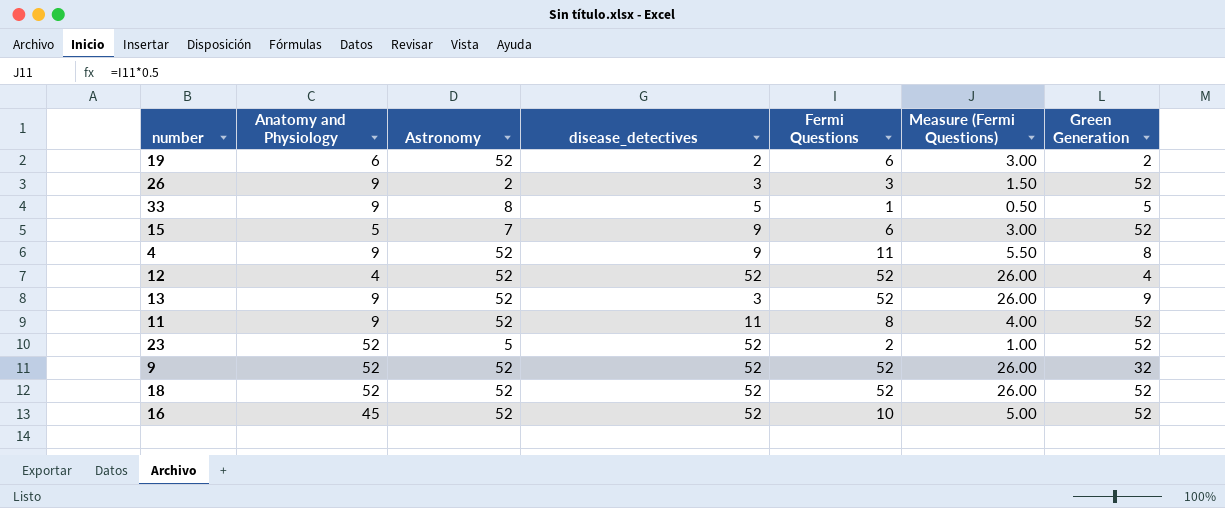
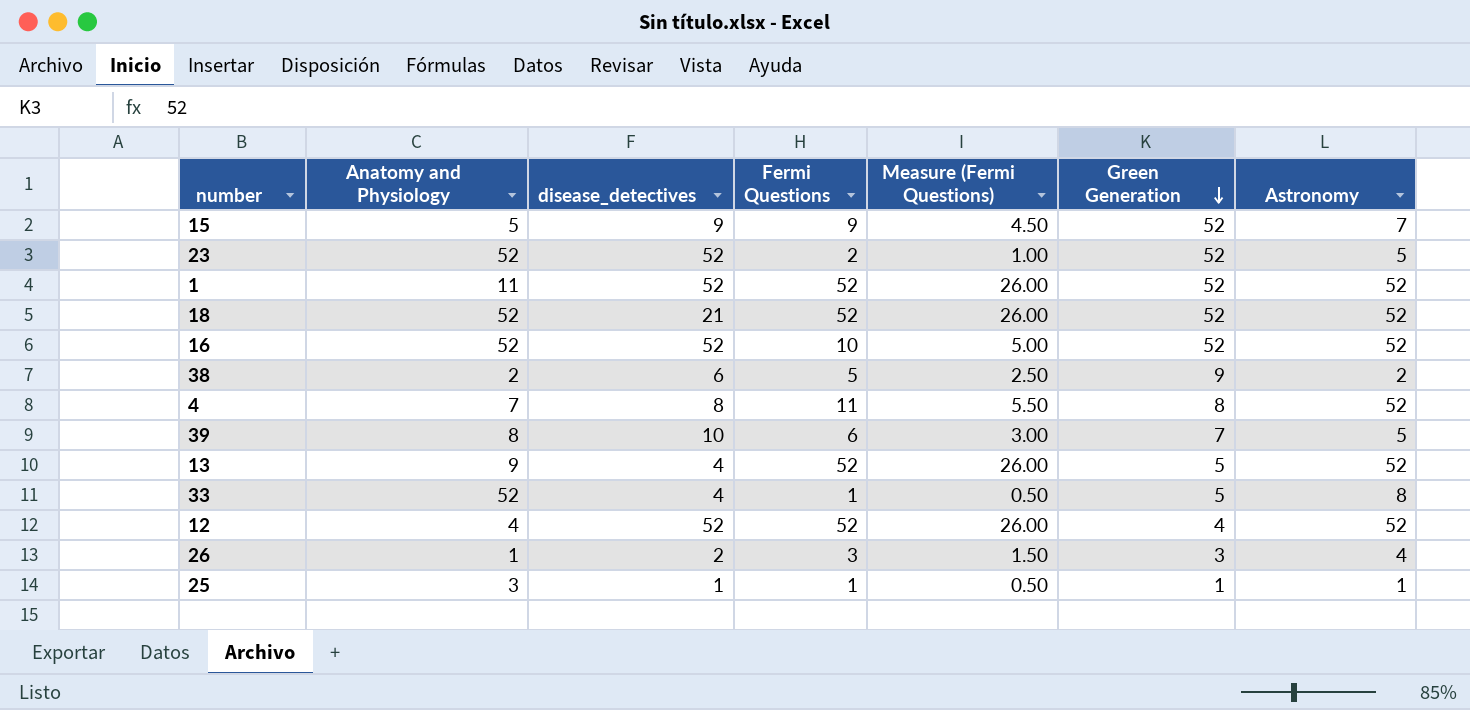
row order: none -> Green Generation descending
column Astronomy | position: 3 -> 7
row 19: 6 | 52 | 2 | 6 | 3.00 | 2 -> none
row 11: 9 | 52 | 11 | 8 | 4.00 | 52 -> none
row 9: 52 | 52 | 52 | 52 | 26.00 | 32 -> none
15 | Fermi Questions: 6 -> 9
15 | Measure (Fermi Questions): 3.00 -> 4.50
row 1: none -> 11 | 52 | 52 | 26.00 | 52 | 52
18 | disease_detectives: 52 -> 21
16 | Anatomy and Physiology: 45 -> 52
row 38: none -> 2 | 6 | 5 | 2.50 | 9 | 2
4 | Anatomy and Physiology: 9 -> 7
4 | disease_detectives: 9 -> 8
row 39: none -> 8 | 10 | 6 | 3.00 | 7 | 5
13 | disease_detectives: 3 -> 4
13 | Green Generation: 9 -> 5
33 | Anatomy and Physiology: 9 -> 52
33 | disease_detectives: 5 -> 4
26 | Anatomy and Physiology: 9 -> 1
26 | disease_detectives: 3 -> 2
26 | Green Generation: 52 -> 3
26 | Astronomy: 2 -> 4
row 25: none -> 3 | 1 | 1 | 0.50 | 1 | 1

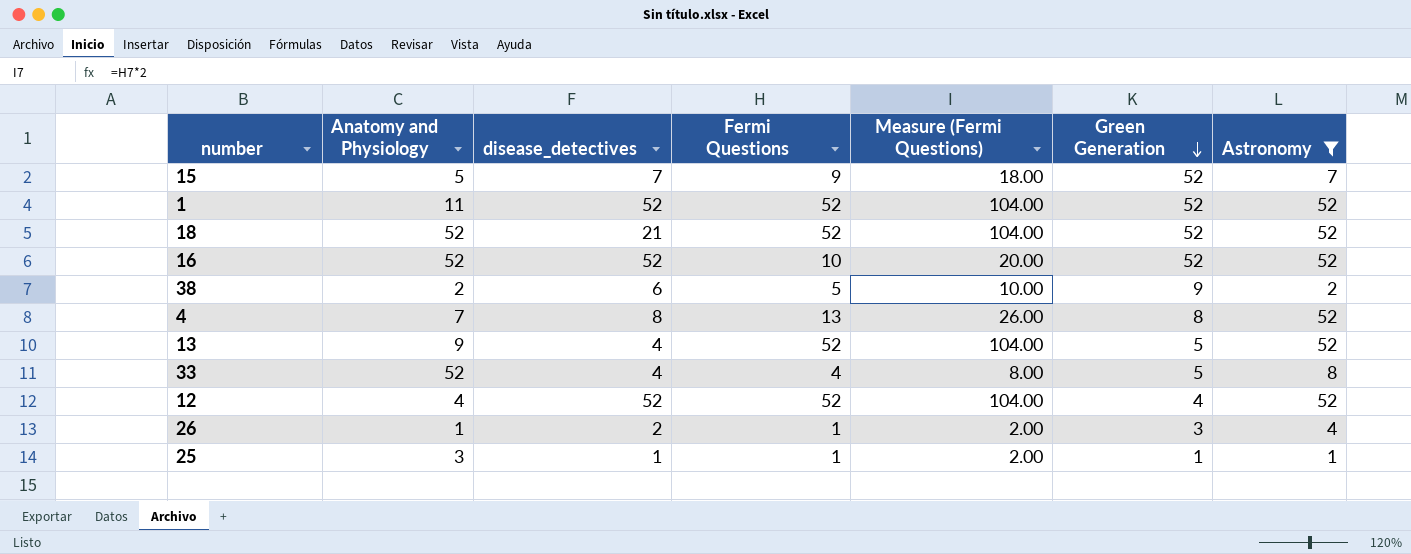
filter: none -> Astronomy != 5
column Measure (Fermi Questions) | formula: [Fermi Questions] * 0.5 -> [Fermi Questions] * 2
15 | disease_detectives: 9 -> 7
4 | Fermi Questions: 11 -> 13
33 | Fermi Questions: 1 -> 4
26 | Fermi Questions: 3 -> 1

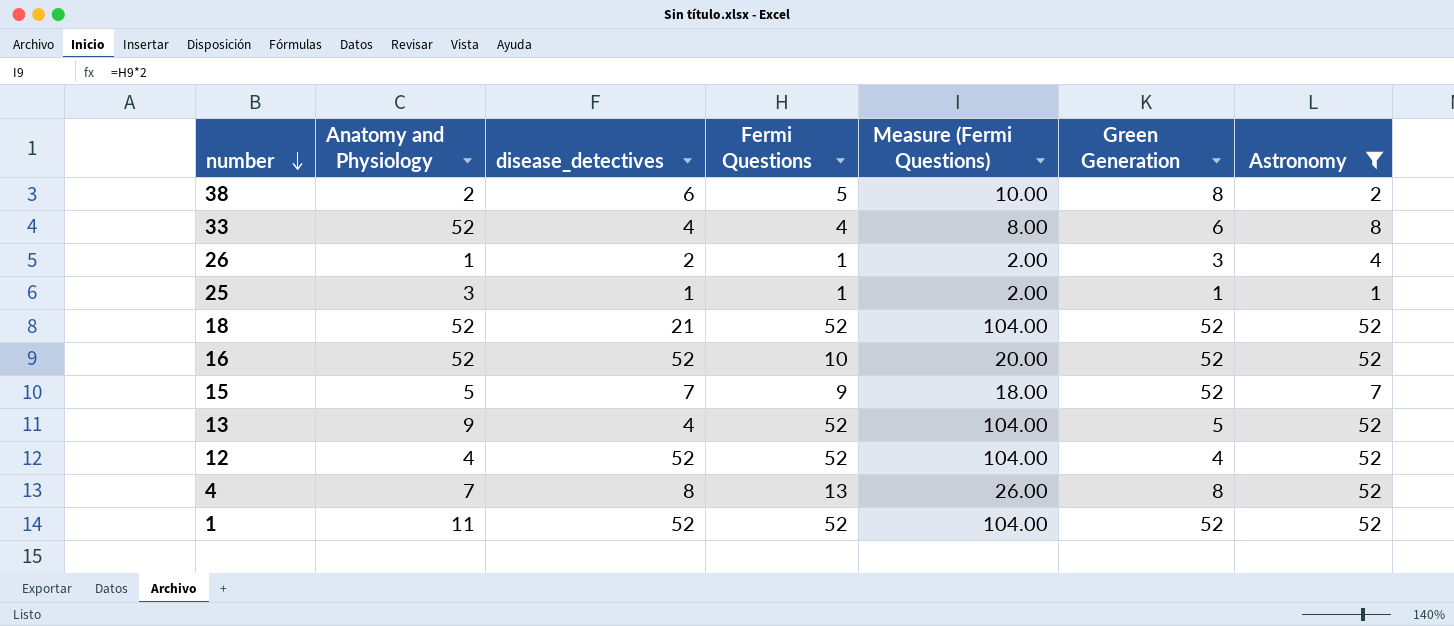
row order: Green Generation descending -> number descending
38 | Green Generation: 9 -> 8
33 | Green Generation: 5 -> 6

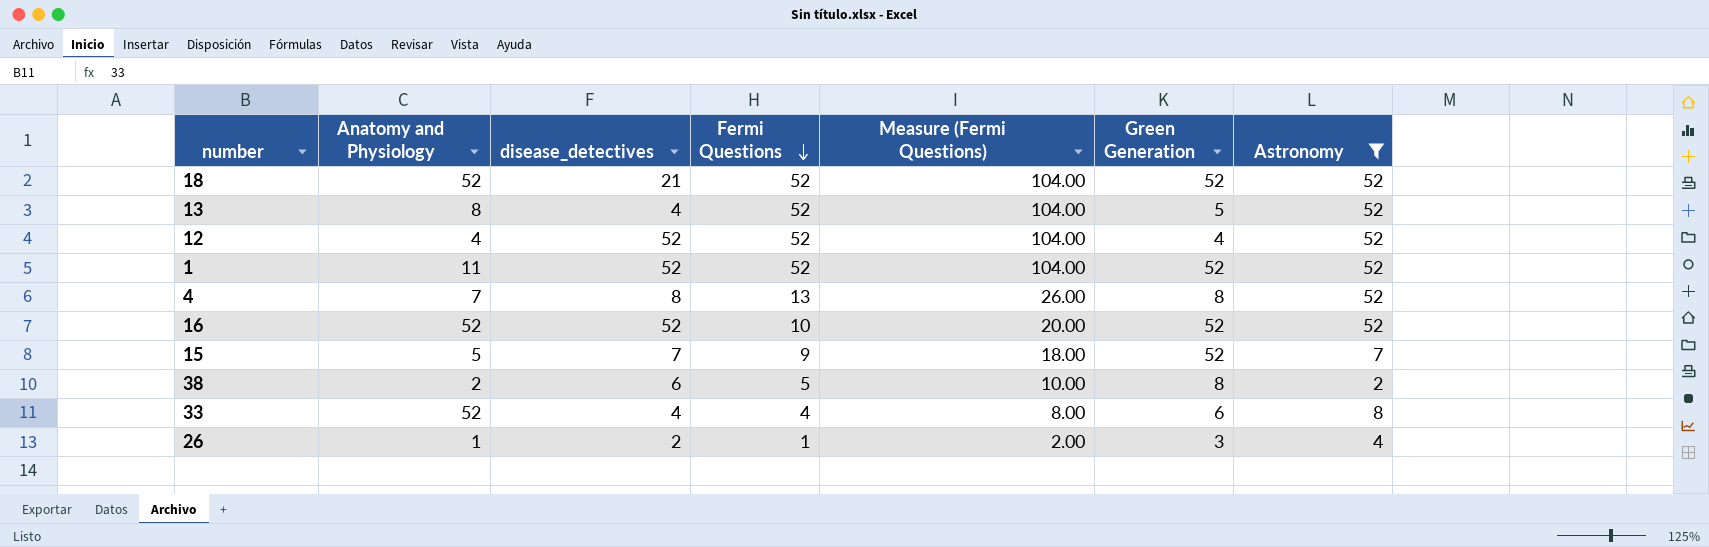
row order: number descending -> Fermi Questions descending
row 25: 3 | 1 | 1 | 2.00 | 1 | 1 -> none
13 | Anatomy and Physiology: 9 -> 8

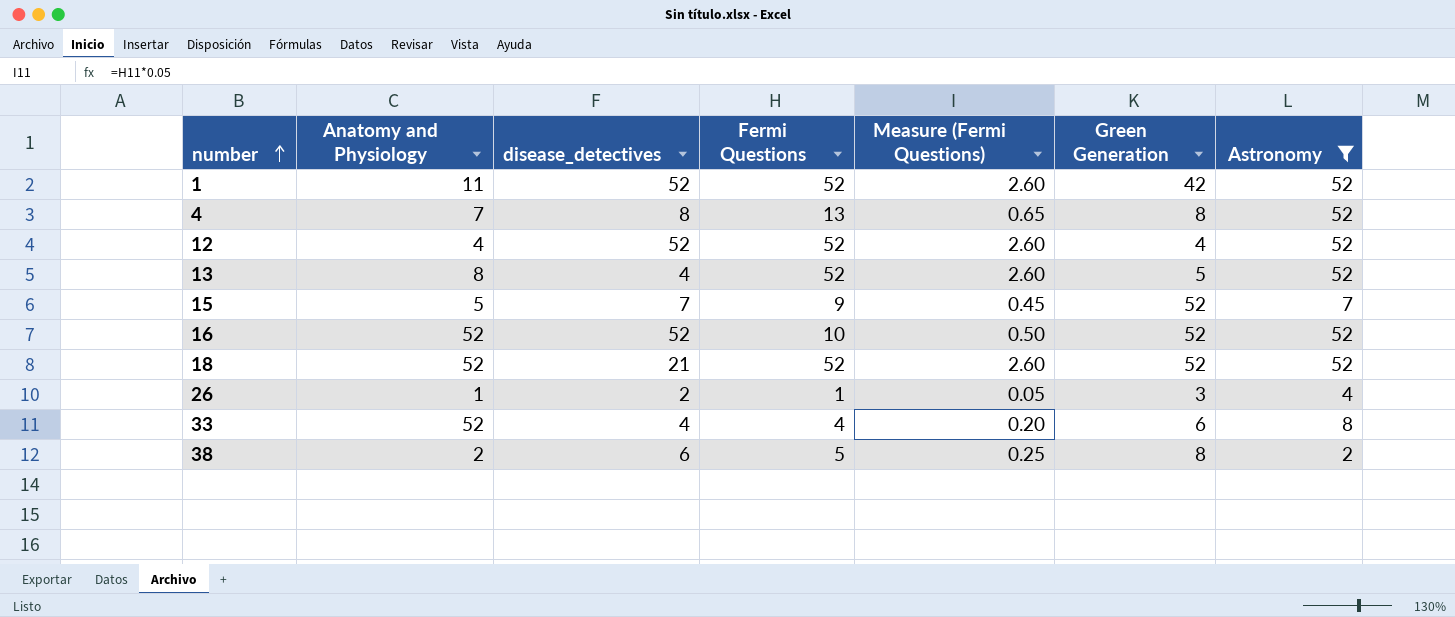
row order: Fermi Questions descending -> number ascending
column Measure (Fermi Questions) | formula: [Fermi Questions] * 2 -> [Fermi Questions] * 0.05
1 | Green Generation: 52 -> 42

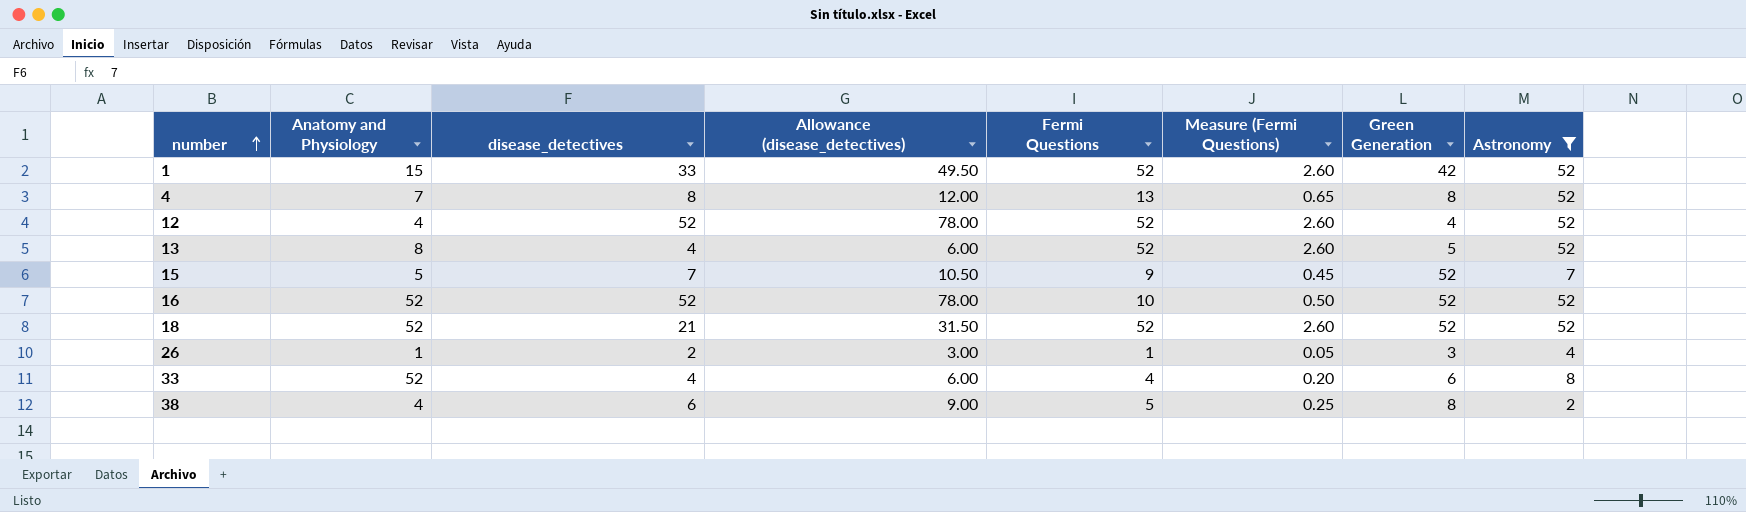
column Allowance (disease_detectives) | formula: none -> [disease_detectives] * 1.5
1 | Anatomy and Physiology: 11 -> 15
1 | disease_detectives: 52 -> 33
38 | Anatomy and Physiology: 2 -> 4

